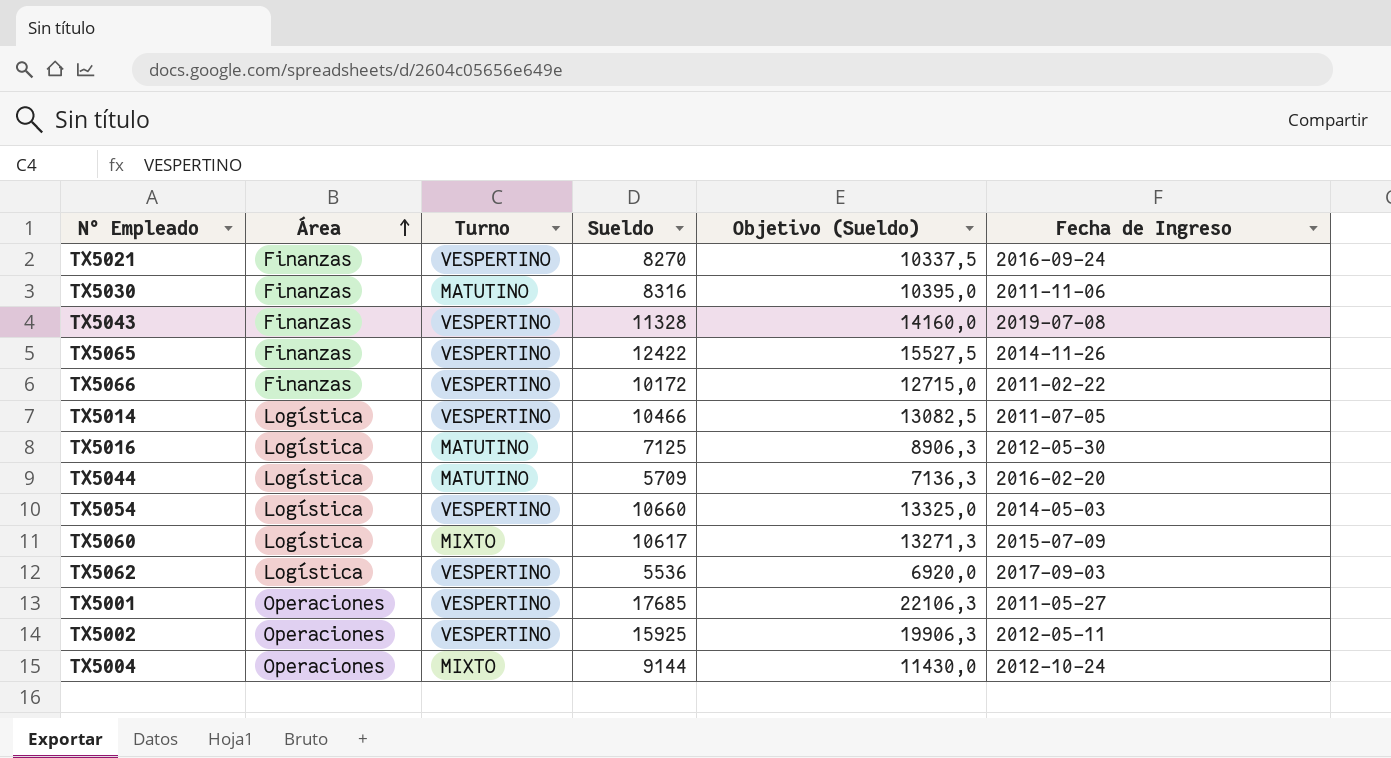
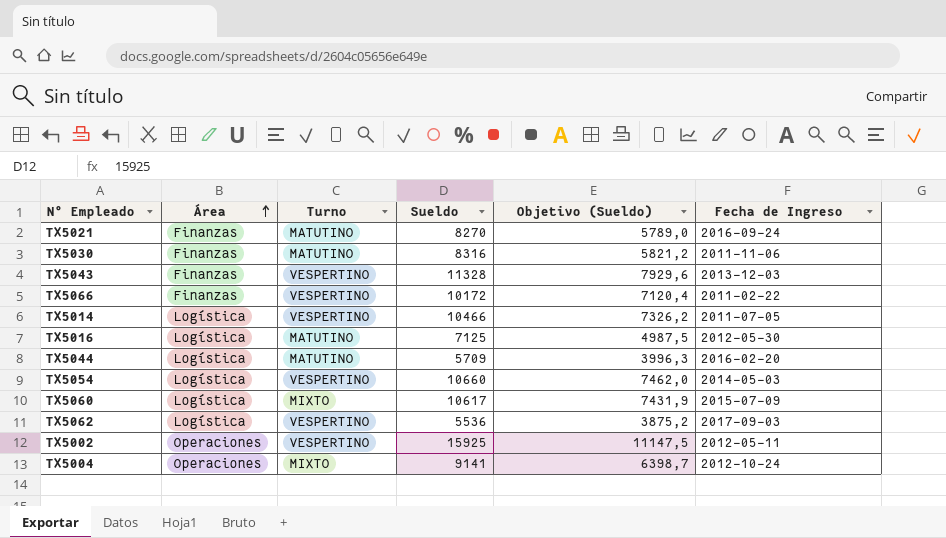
column Objetivo (Sueldo) | formula: [Sueldo] * 1,25 -> [Sueldo] * 0,7
row TX5065: Finanzas | VESPERTINO | 12422 | 15527,5 | 2014-11-26 -> none
row TX5001: Operaciones | VESPERTINO | 17685 | 22106,3 | 2011-05-27 -> none
TX5021 | Turno: VESPERTINO -> MATUTINO
TX5043 | Fecha de Ingreso: 2019-07-08 -> 2013-12-03
TX5004 | Sueldo: 9144 -> 9141

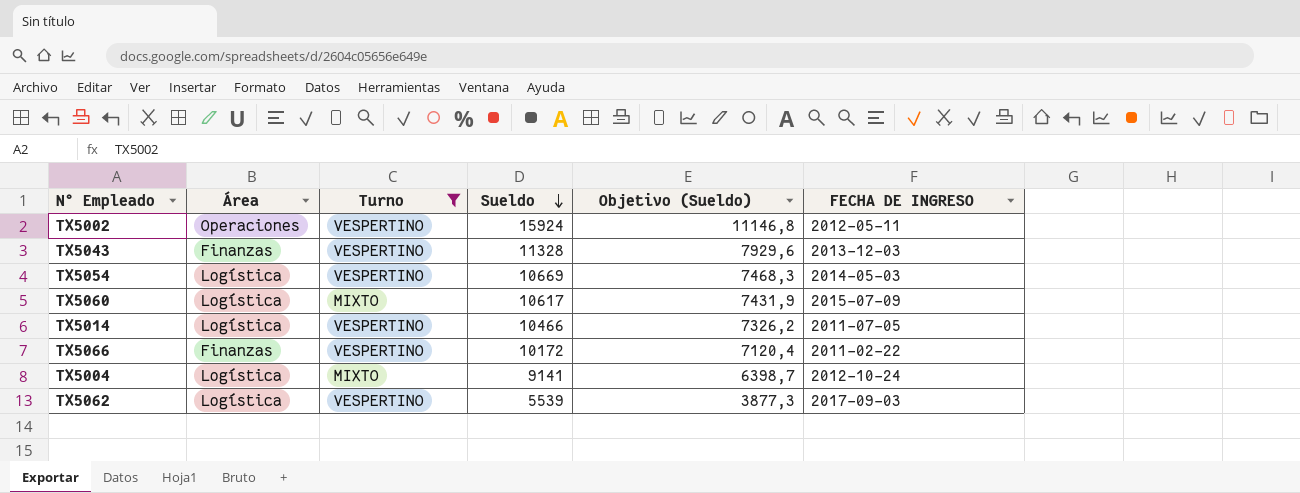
filter: none -> Turno != MATUTINO
row order: Área ascending -> Sueldo descending
column name: Fecha de Ingreso -> FECHA DE INGRESO
TX5002 | Sueldo: 15925 -> 15924
TX5002 | Objetivo (Sueldo): 11147,5 -> 11146,8
TX5054 | Sueldo: 10660 -> 10669
TX5054 | Objetivo (Sueldo): 7462,0 -> 7468,3
TX5004 | Área: Operaciones -> Logística
TX5062 | Sueldo: 5536 -> 5539
TX5062 | Objetivo (Sueldo): 3875,2 -> 3877,3

